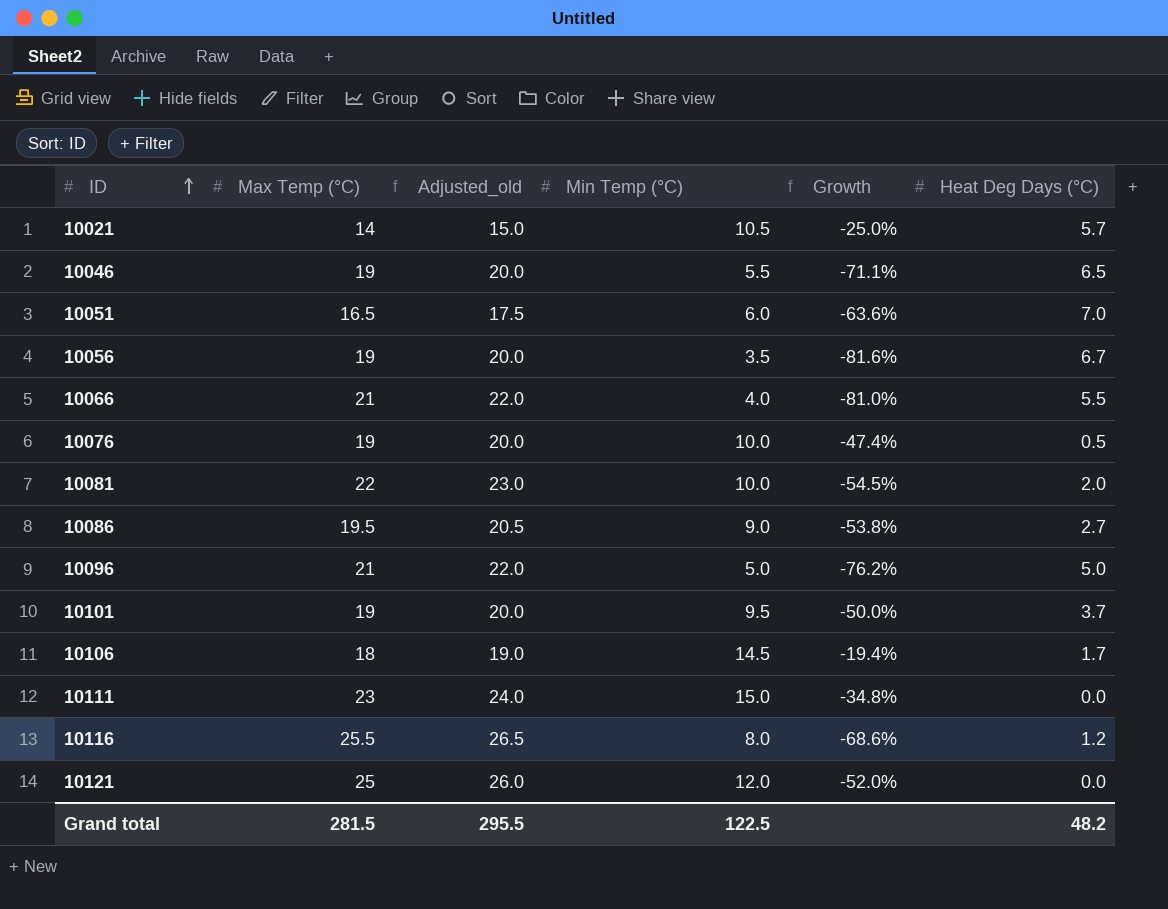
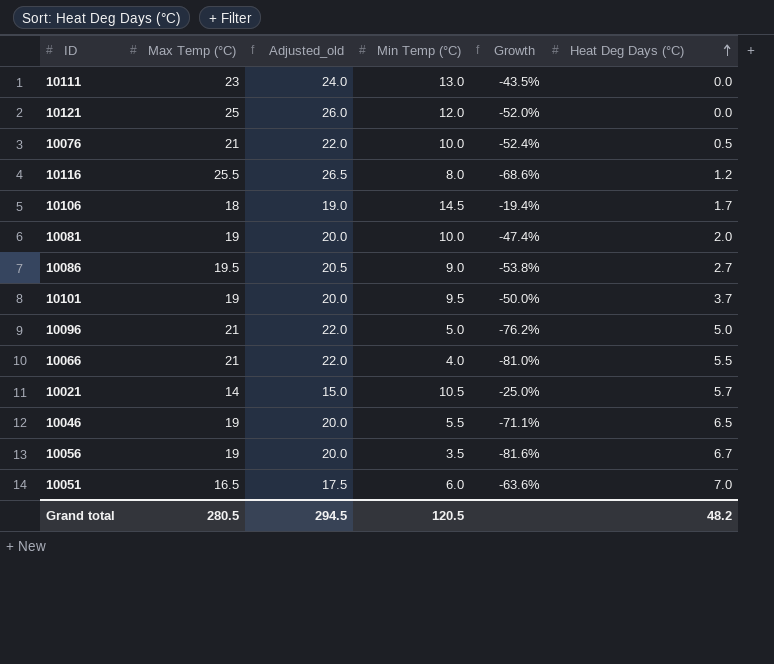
row order: ID ascending -> Heat Deg Days (°C) ascending
10111 | Min Temp (°C): 15.0 -> 13.0
10111 | Growth: -34.8% -> -43.5%
10076 | Max Temp (°C): 19 -> 21
10076 | Adjusted_old: 20.0 -> 22.0
10076 | Growth: -47.4% -> -52.4%
10081 | Max Temp (°C): 22 -> 19
10081 | Adjusted_old: 23.0 -> 20.0
10081 | Growth: -54.5% -> -47.4%
Grand total | Max Temp (°C): 281.5 -> 280.5
Grand total | Adjusted_old: 295.5 -> 294.5
Grand total | Min Temp (°C): 122.5 -> 120.5

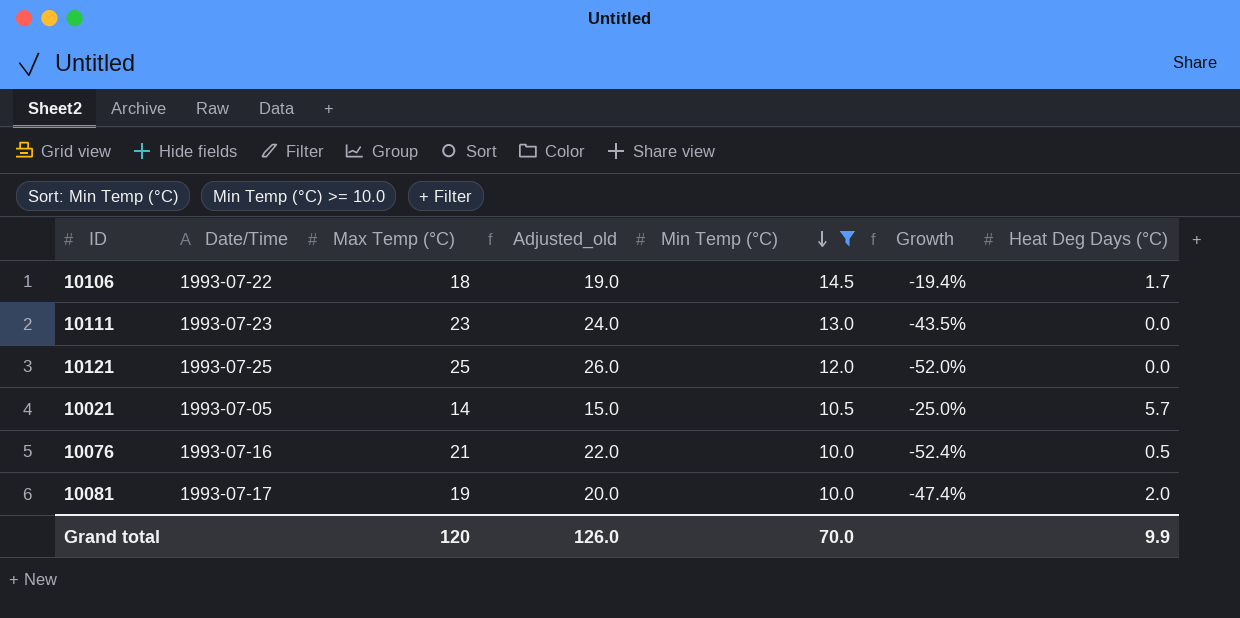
filter: none -> Min Temp (°C) >= 10.0
row order: Heat Deg Days (°C) ascending -> Min Temp (°C) descending
column Date/Time | position: none -> 2
Grand total | Max Temp (°C): 280.5 -> 120
Grand total | Adjusted_old: 294.5 -> 126.0
Grand total | Min Temp (°C): 120.5 -> 70.0
Grand total | Heat Deg Days (°C): 48.2 -> 9.9

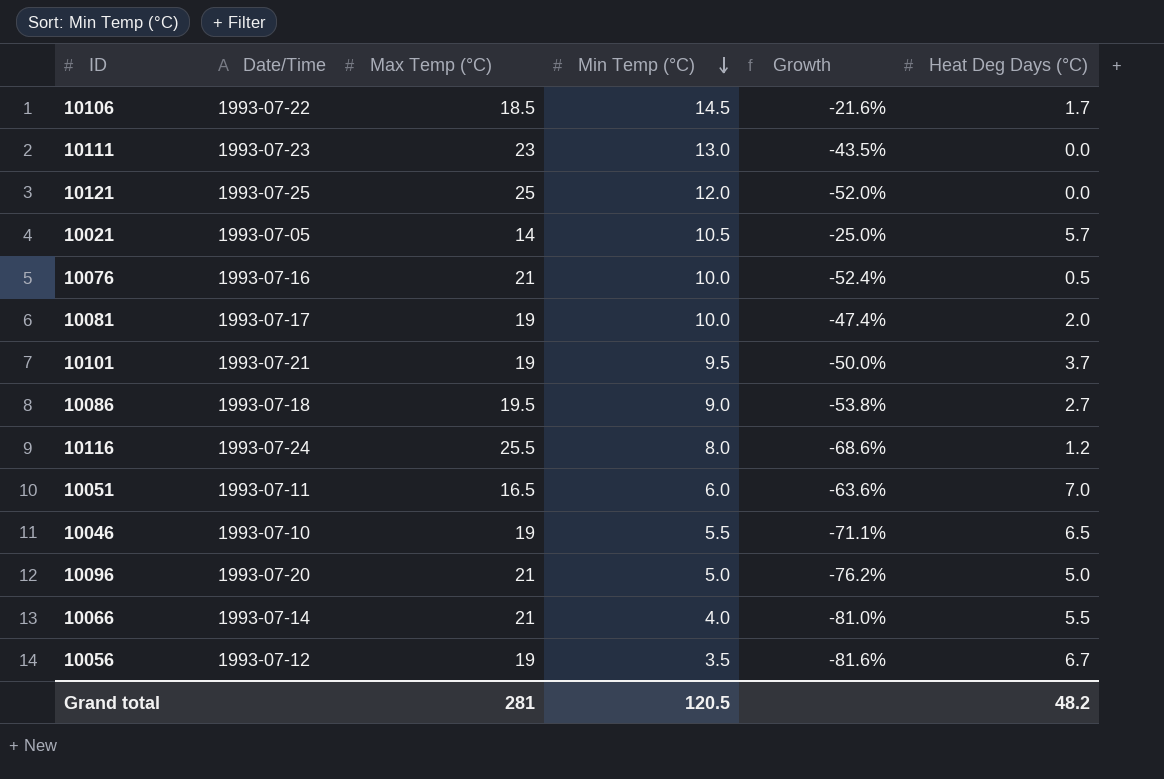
filter: Min Temp (°C) >= 10.0 -> none
column Adjusted_old | formula: [Max Temp (°C)] + 1 -> none
10106 | Max Temp (°C): 18 -> 18.5
10106 | Growth: -19.4% -> -21.6%
Grand total | Max Temp (°C): 120 -> 281
Grand total | Min Temp (°C): 70.0 -> 120.5
Grand total | Heat Deg Days (°C): 9.9 -> 48.2

